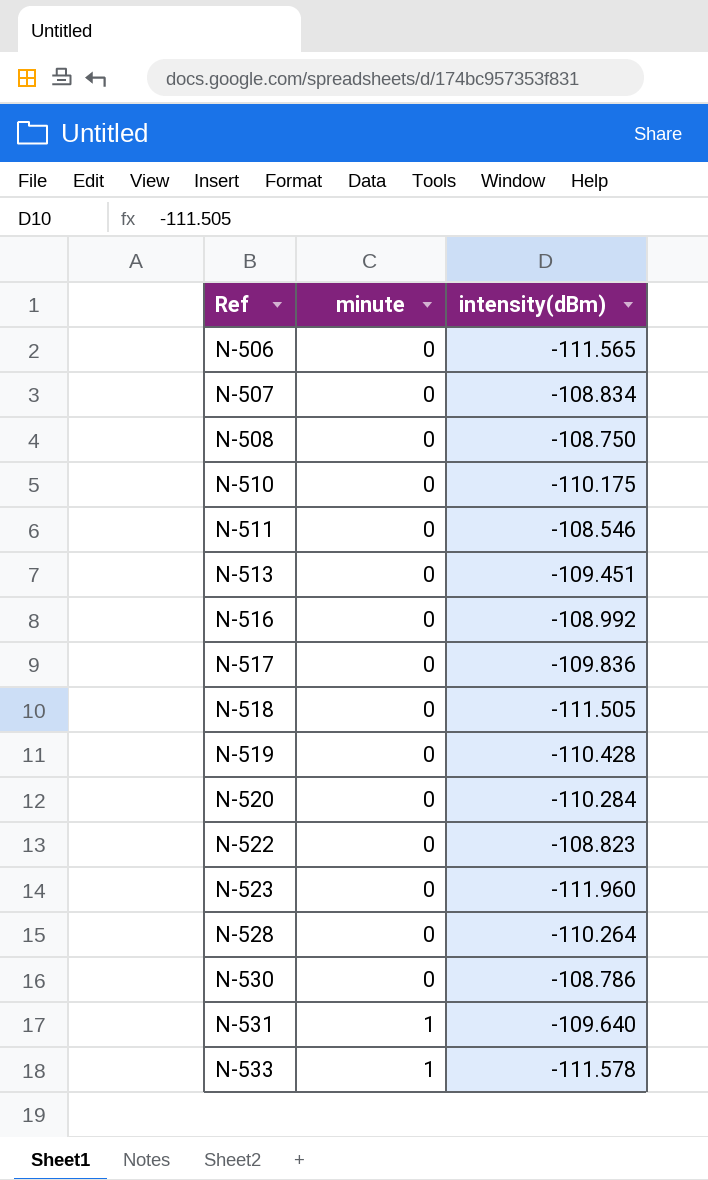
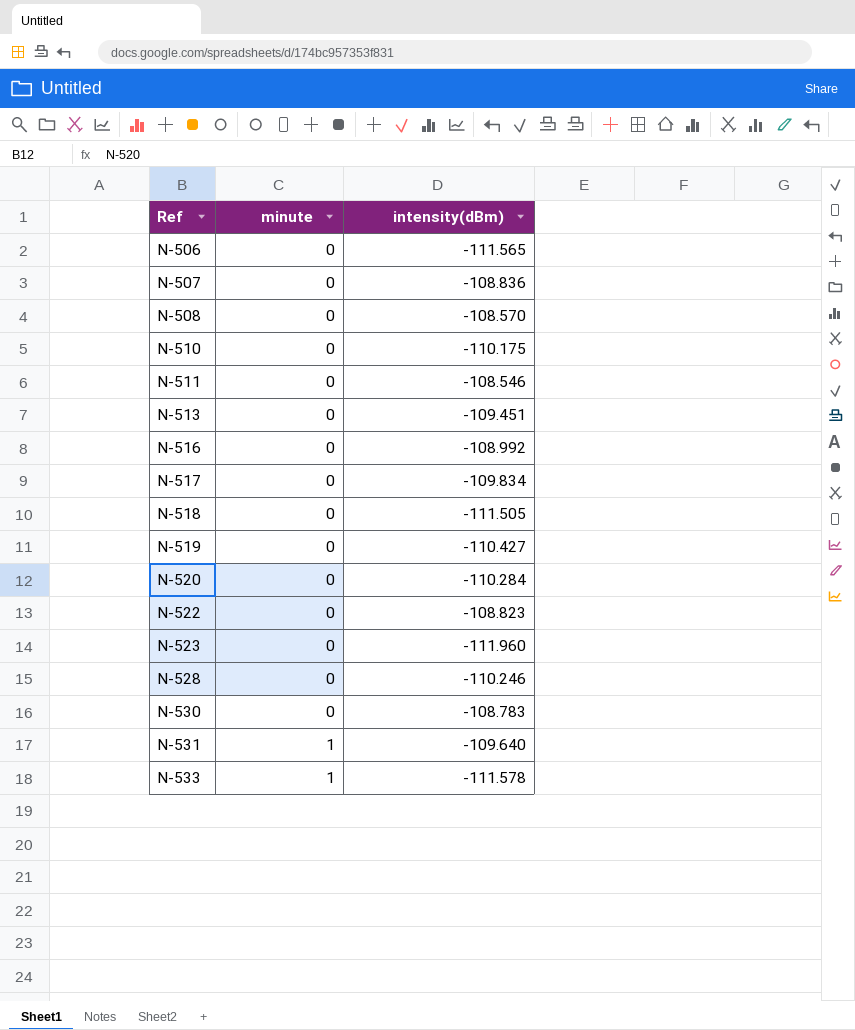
N-507 | intensity(dBm): -108.834 -> -108.836
N-508 | intensity(dBm): -108.750 -> -108.570
N-517 | intensity(dBm): -109.836 -> -109.834
N-519 | intensity(dBm): -110.428 -> -110.427
N-528 | intensity(dBm): -110.264 -> -110.246
N-530 | intensity(dBm): -108.786 -> -108.783

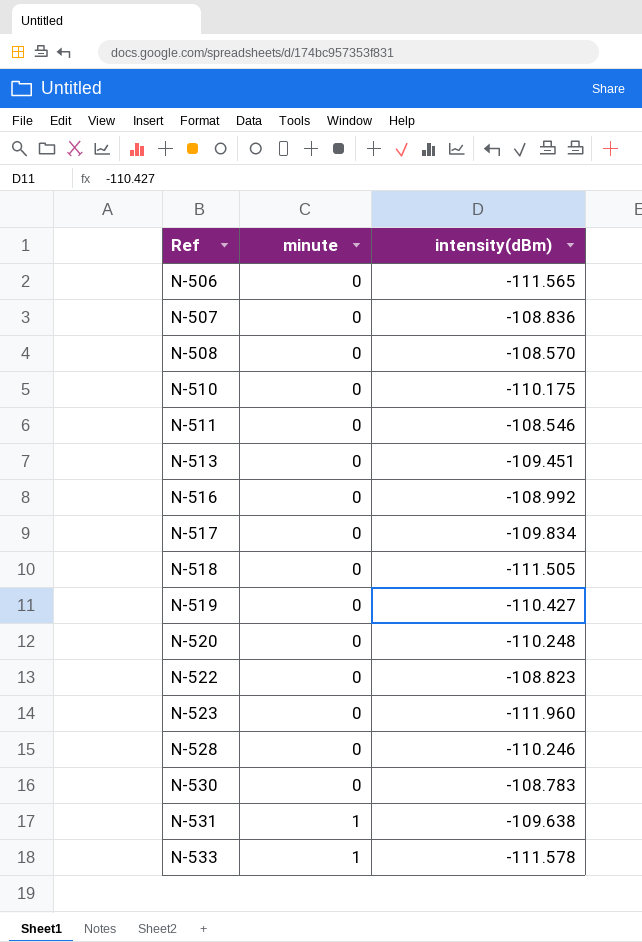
N-520 | intensity(dBm): -110.284 -> -110.248
N-531 | intensity(dBm): -109.640 -> -109.638

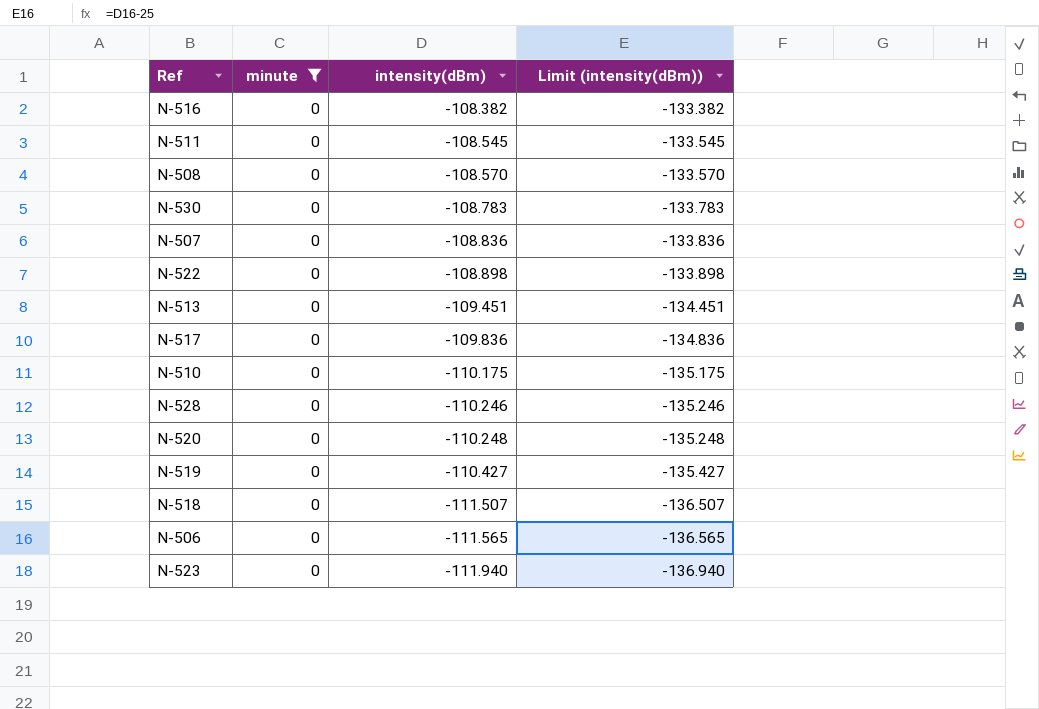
filter: none -> minute = 0
row order: Ref ascending -> intensity(dBm) descending
column Limit (intensity(dBm)) | formula: none -> [intensity(dBm)] - 25
N-516 | intensity(dBm): -108.992 -> -108.382
N-511 | intensity(dBm): -108.546 -> -108.545
N-522 | intensity(dBm): -108.823 -> -108.898
N-517 | intensity(dBm): -109.834 -> -109.836
N-518 | intensity(dBm): -111.505 -> -111.507
N-523 | intensity(dBm): -111.960 -> -111.940

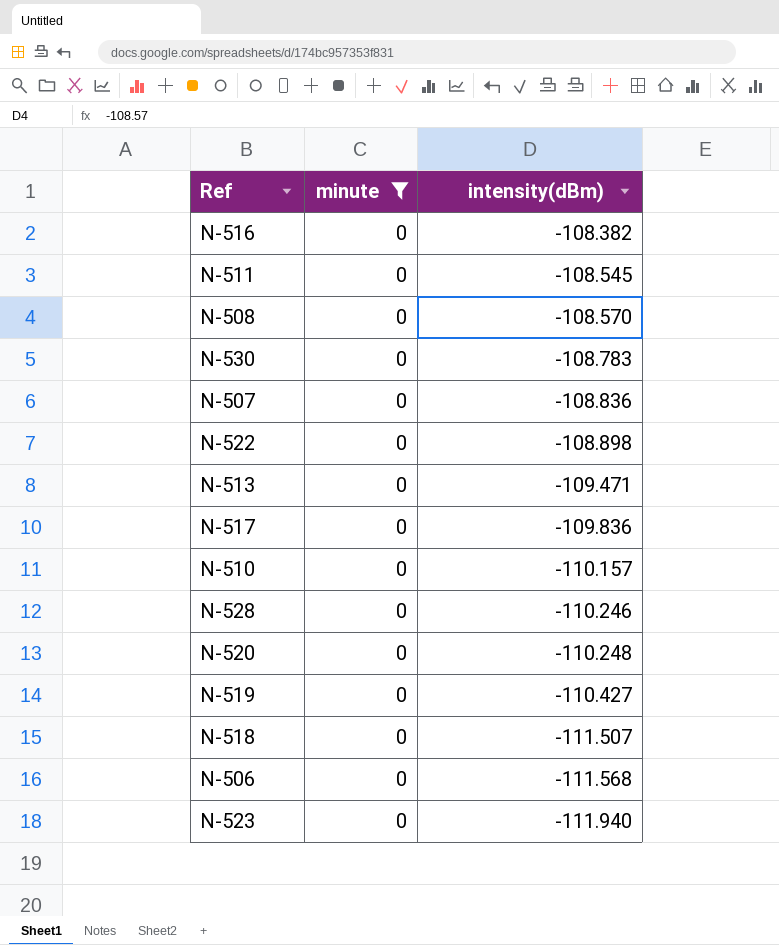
column Limit (intensity(dBm)) | formula: [intensity(dBm)] - 25 -> none
N-513 | intensity(dBm): -109.451 -> -109.471
N-510 | intensity(dBm): -110.175 -> -110.157
N-506 | intensity(dBm): -111.565 -> -111.568

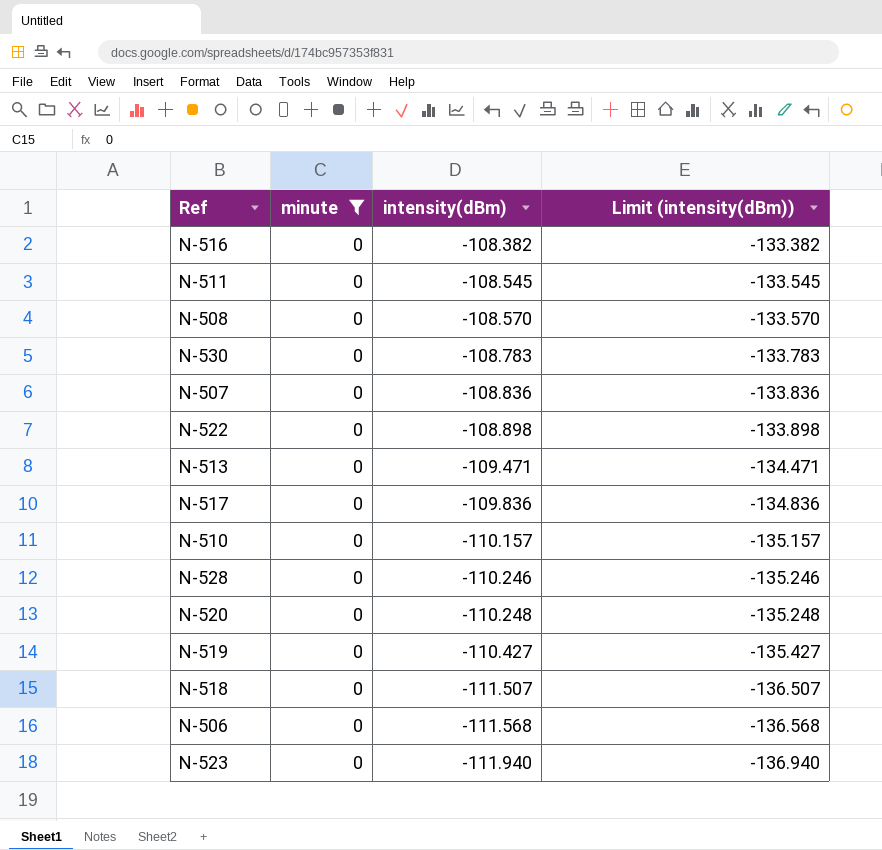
column Limit (intensity(dBm)) | formula: none -> [intensity(dBm)] - 25

